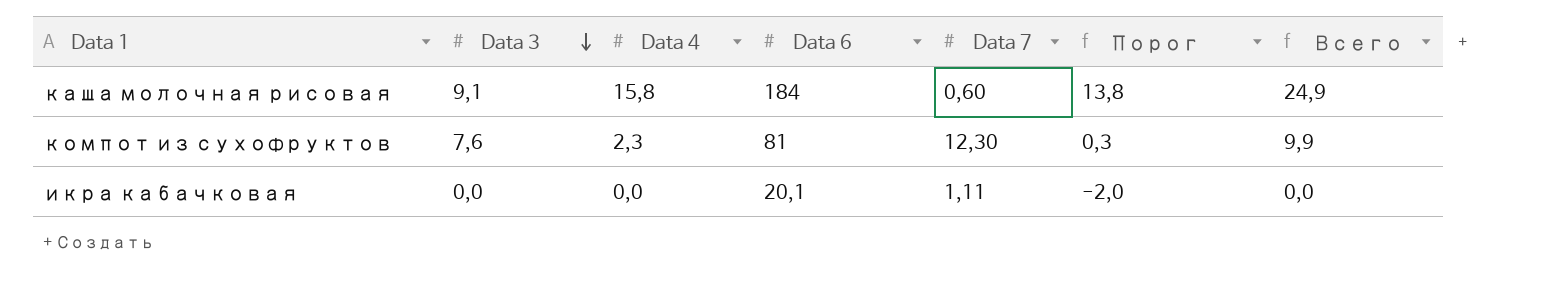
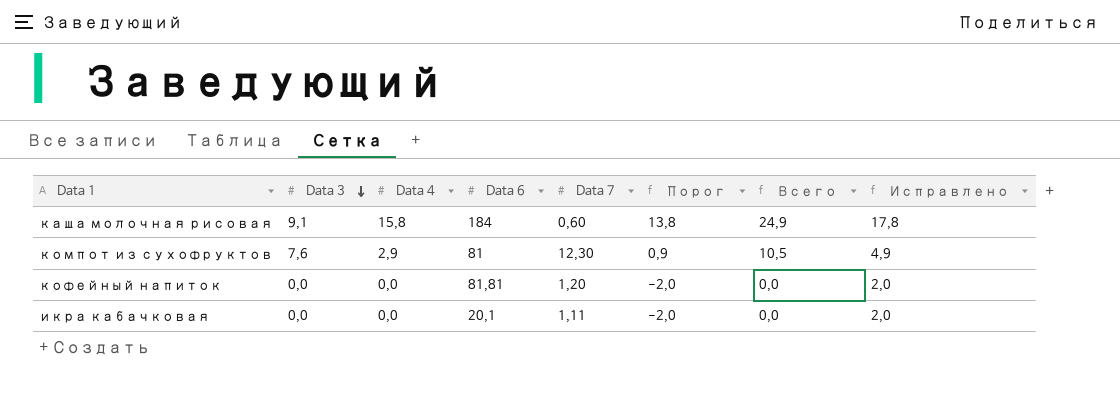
column Исправлено | formula: none -> [Data 4] + 2
компот из сухофруктов | Data 4: 2,3 -> 2,9
компот из сухофруктов | Порог: 0,3 -> 0,9
компот из сухофруктов | Всего: 9,9 -> 10,5
row кофейный напиток: none -> 0,0 | 0,0 | 81,81 | 1,20 | -2,0 | 0,0 | 2,0

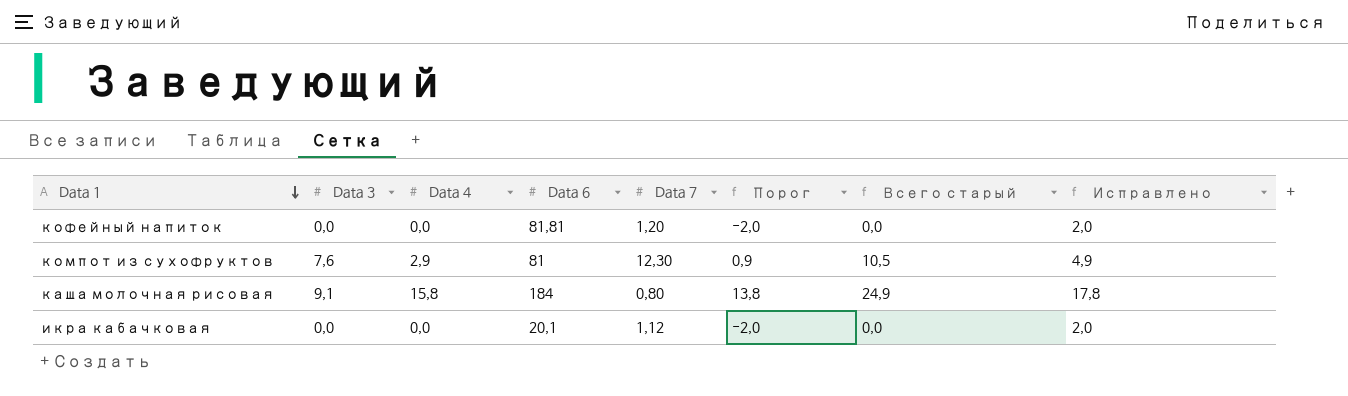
row order: Data 3 descending -> Data 1 descending
column name: Всего -> Всего старый
каша молочная рисовая | Data 7: 0,60 -> 0,80
икра кабачковая | Data 7: 1,11 -> 1,12

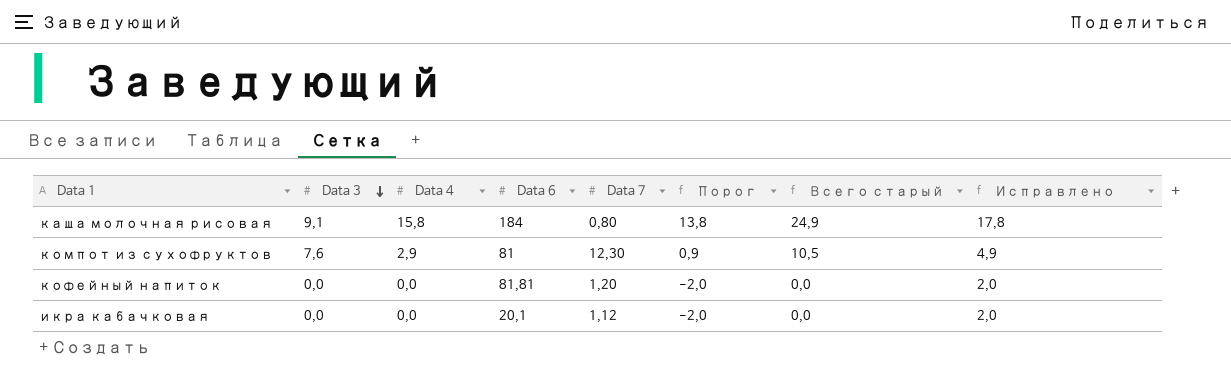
row order: Data 1 descending -> Data 3 descending

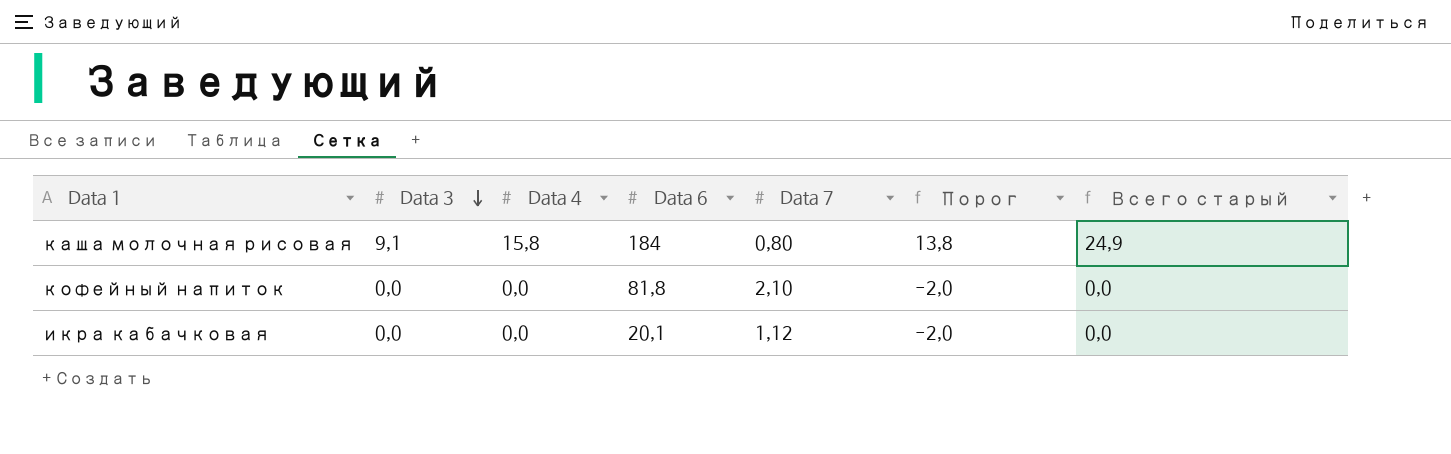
column Исправлено | formula: [Data 4] + 2 -> none
row компот из сухофруктов: 7,6 | 2,9 | 81 | 12,30 | 0,9 | 10,5 | 4,9 -> none
кофейный напиток | Data 6: 81,81 -> 81,8
кофейный напиток | Data 7: 1,20 -> 2,10

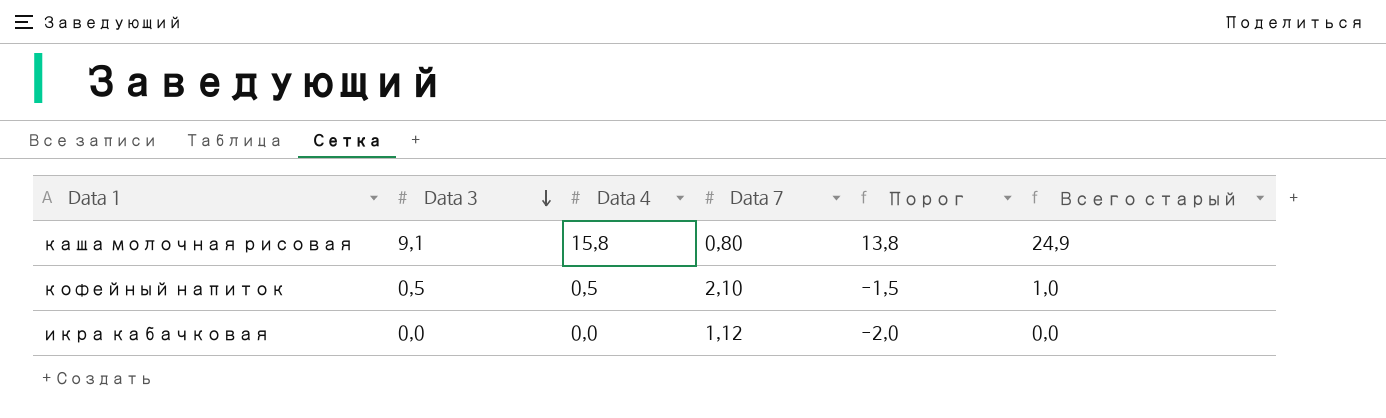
column Data 6 | position: 4 -> none
кофейный напиток | Data 3: 0,0 -> 0,5
кофейный напиток | Data 4: 0,0 -> 0,5
кофейный напиток | Порог: -2,0 -> -1,5
кофейный напиток | Всего старый: 0,0 -> 1,0

